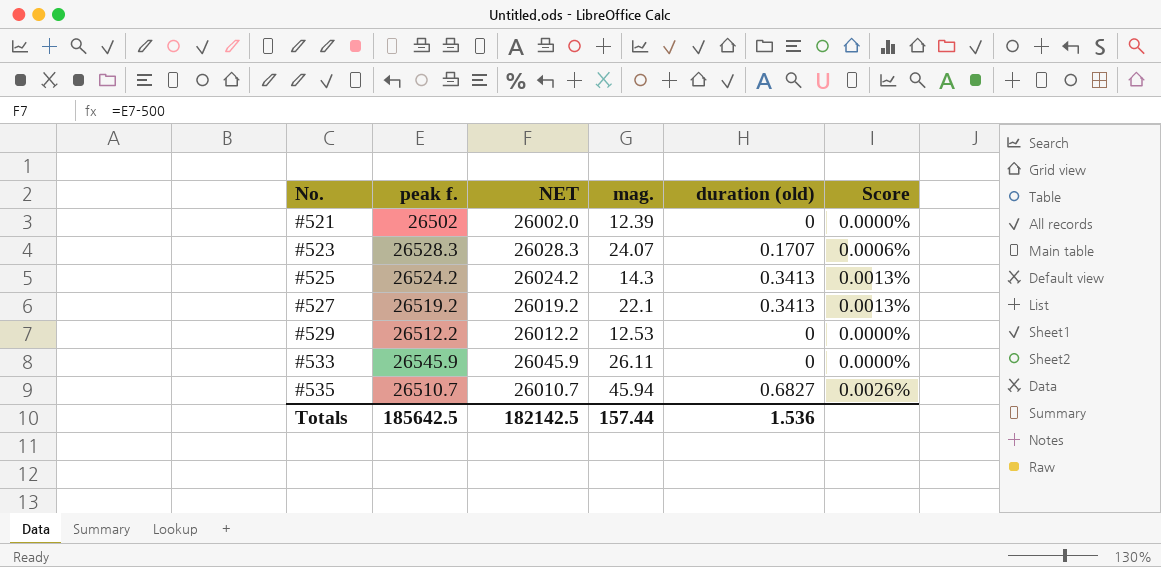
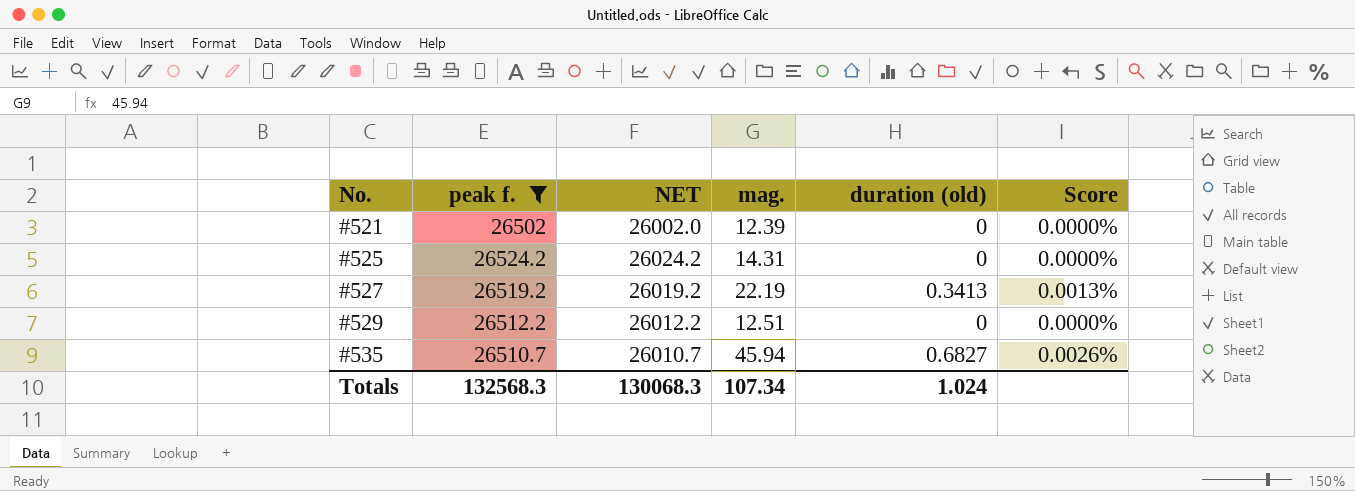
filter: none -> peak f. <= 26524.2
#525 | mag.: 14.3 -> 14.31
#525 | duration (old): 0.3413 -> 0
#525 | Score: 0.0013% -> 0.0000%
#527 | mag.: 22.1 -> 22.19
#529 | mag.: 12.53 -> 12.51
Totals | peak f.: 185642.5 -> 132568.3
Totals | NET: 182142.5 -> 130068.3
Totals | mag.: 157.44 -> 107.34
Totals | duration (old): 1.536 -> 1.024

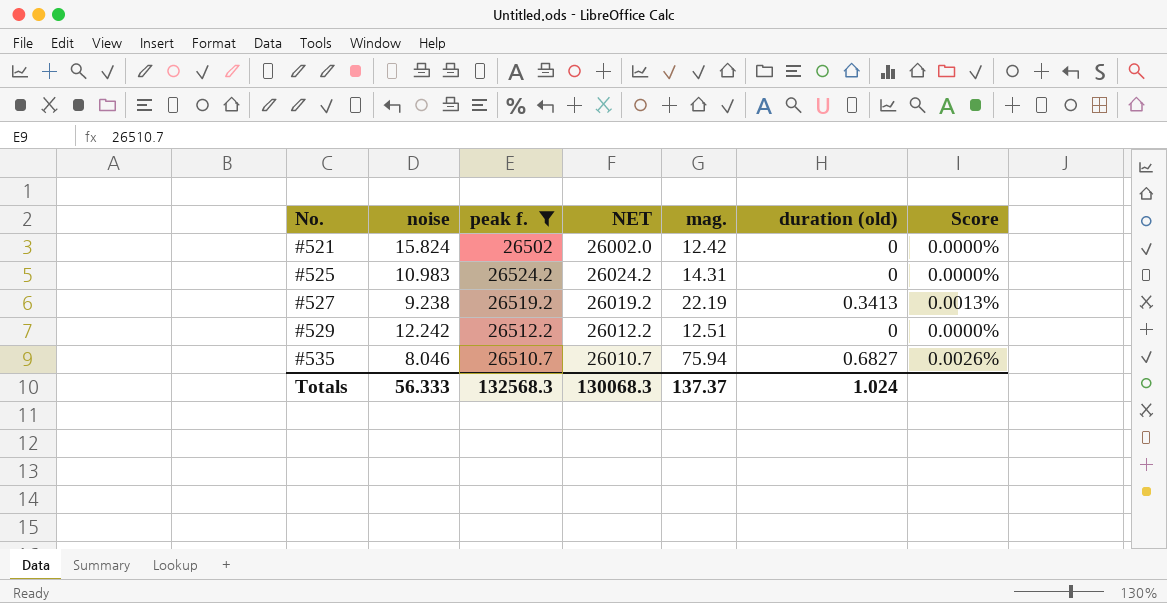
column noise | position: none -> 2
#521 | mag.: 12.39 -> 12.42
#535 | mag.: 45.94 -> 75.94
Totals | mag.: 107.34 -> 137.37

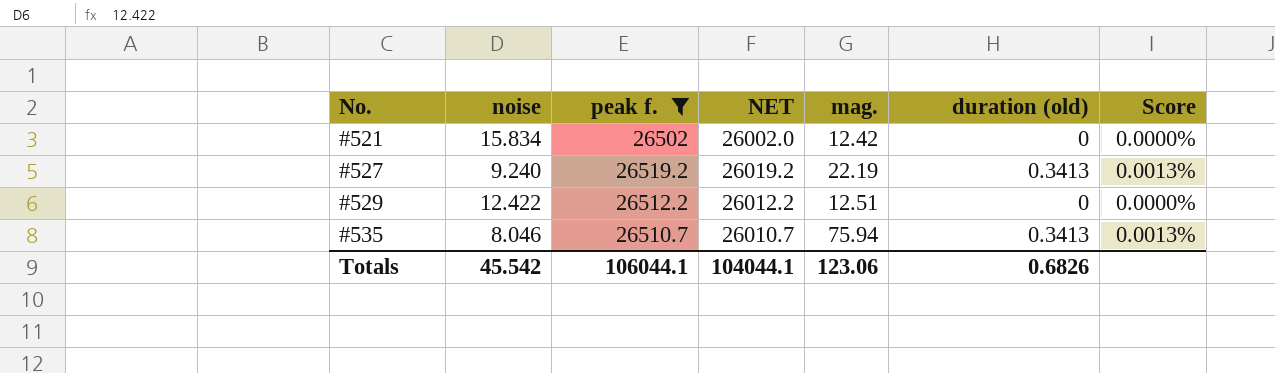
row #525: 10.983 | 26524.2 | 26024.2 | 14.31 | 0 | 0.0000% -> none
#521 | noise: 15.824 -> 15.834
#527 | noise: 9.238 -> 9.240
#529 | noise: 12.242 -> 12.422
#535 | duration (old): 0.6827 -> 0.3413
#535 | Score: 0.0026% -> 0.0013%
Totals | noise: 56.333 -> 45.542
Totals | peak f.: 132568.3 -> 106044.1
Totals | NET: 130068.3 -> 104044.1
Totals | mag.: 137.37 -> 123.06
Totals | duration (old): 1.024 -> 0.6826

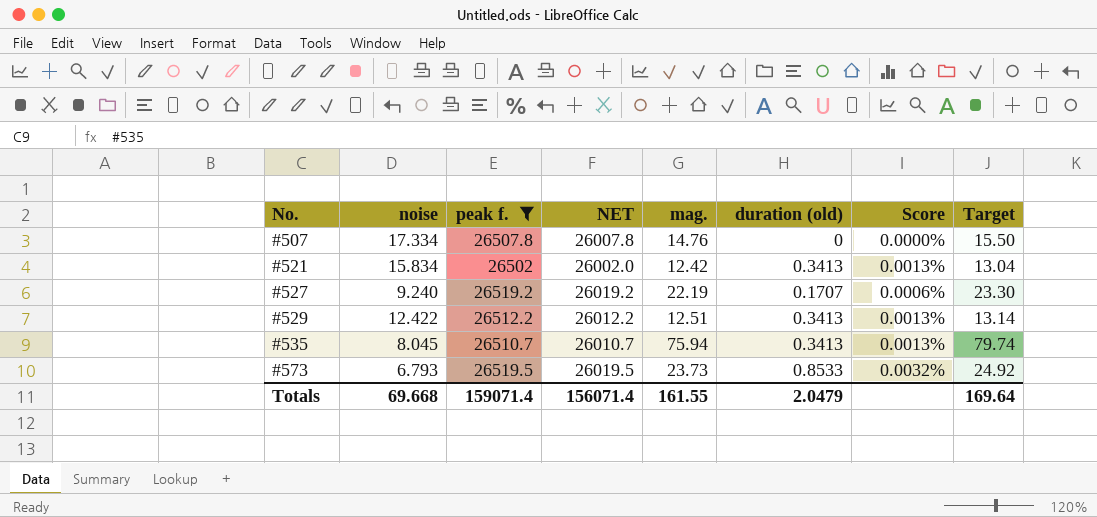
column Target | formula: none -> [mag.] * 1.05
row #507: none -> 17.334 | 26507.8 | 26007.8 | 14.76 | 0 | 0.0000% | 15.50
#521 | duration (old): 0 -> 0.3413
#521 | Score: 0.0000% -> 0.0013%
#527 | duration (old): 0.3413 -> 0.1707
#527 | Score: 0.0013% -> 0.0006%
#529 | duration (old): 0 -> 0.3413
#529 | Score: 0.0000% -> 0.0013%
#535 | noise: 8.046 -> 8.045
row #573: none -> 6.793 | 26519.5 | 26019.5 | 23.73 | 0.8533 | 0.0032% | 24.92
Totals | noise: 45.542 -> 69.668
Totals | peak f.: 106044.1 -> 159071.4
Totals | NET: 104044.1 -> 156071.4
Totals | mag.: 123.06 -> 161.55
Totals | duration (old): 0.6826 -> 2.0479

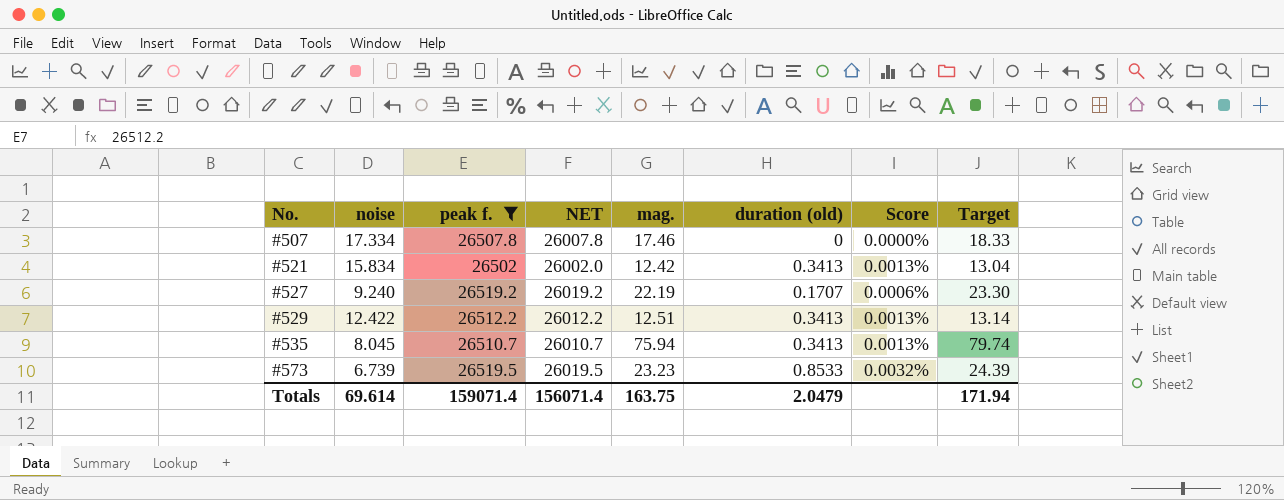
#507 | mag.: 14.76 -> 17.46
#507 | Target: 15.50 -> 18.33
#573 | noise: 6.793 -> 6.739
#573 | mag.: 23.73 -> 23.23
#573 | Target: 24.92 -> 24.39
Totals | noise: 69.668 -> 69.614
Totals | mag.: 161.55 -> 163.75
Totals | Target: 169.64 -> 171.94

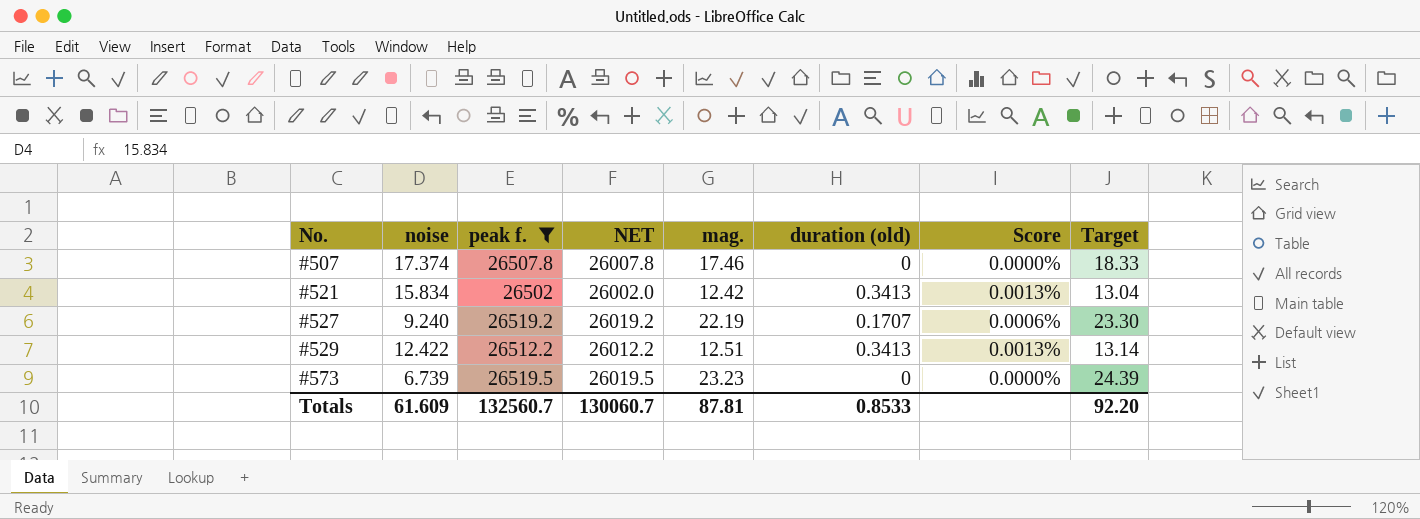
row #535: 8.045 | 26510.7 | 26010.7 | 75.94 | 0.3413 | 0.0013% | 79.74 -> none
#507 | noise: 17.334 -> 17.374
#573 | duration (old): 0.8533 -> 0
#573 | Score: 0.0032% -> 0.0000%
Totals | noise: 69.614 -> 61.609
Totals | peak f.: 159071.4 -> 132560.7
Totals | NET: 156071.4 -> 130060.7
Totals | mag.: 163.75 -> 87.81
Totals | duration (old): 2.0479 -> 0.8533
Totals | Target: 171.94 -> 92.20

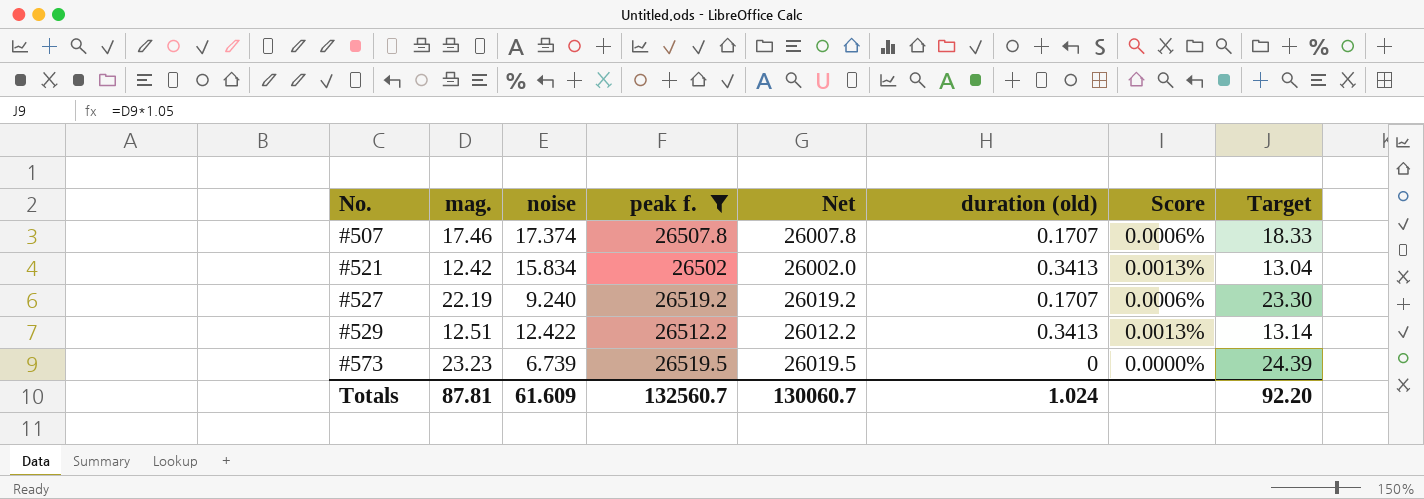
column mag. | position: 5 -> 2
column name: NET -> Net
#507 | duration (old): 0 -> 0.1707
#507 | Score: 0.0000% -> 0.0006%
Totals | duration (old): 0.8533 -> 1.024

